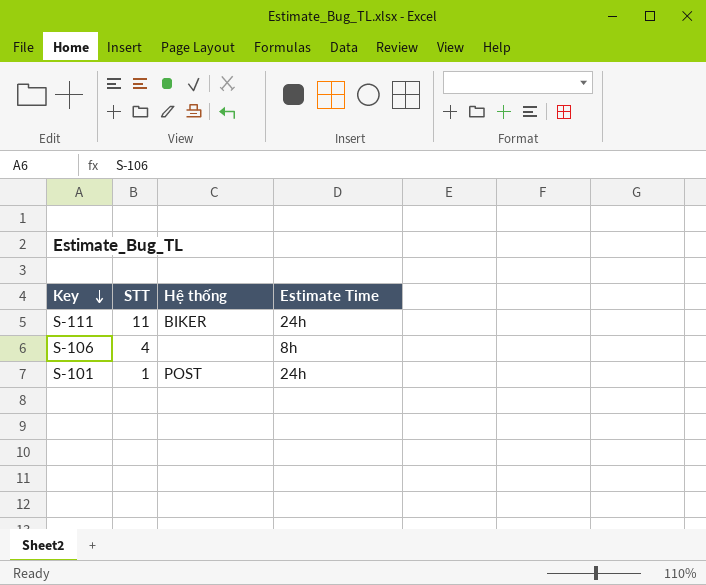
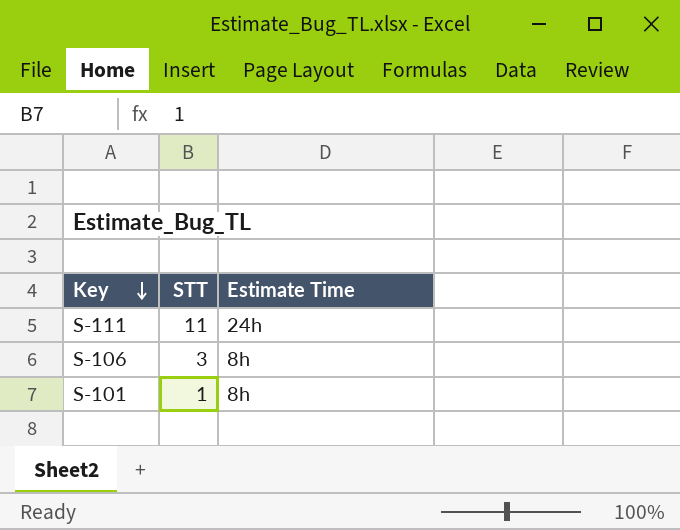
column Hệ thống | position: 3 -> none
S-106 | STT: 4 -> 3
S-101 | Estimate Time: 24h -> 8h

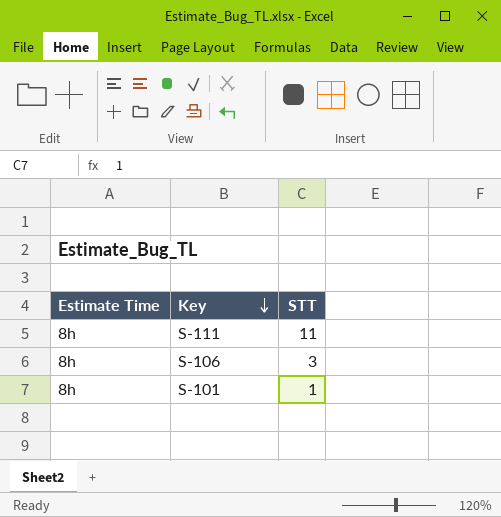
column Estimate Time | position: 3 -> 1
S-111 | Estimate Time: 24h -> 8h

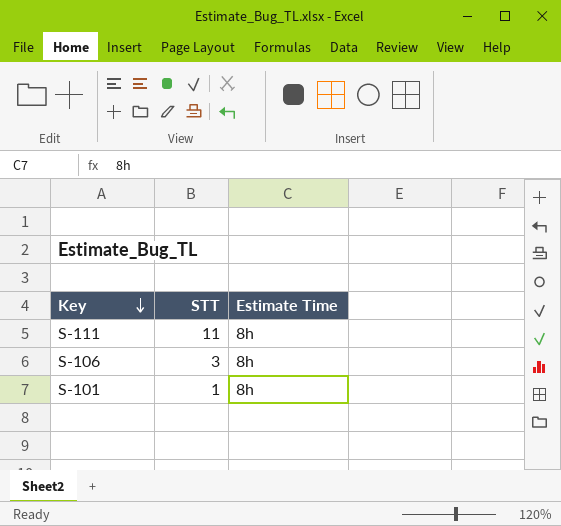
column Estimate Time | position: 1 -> 3

